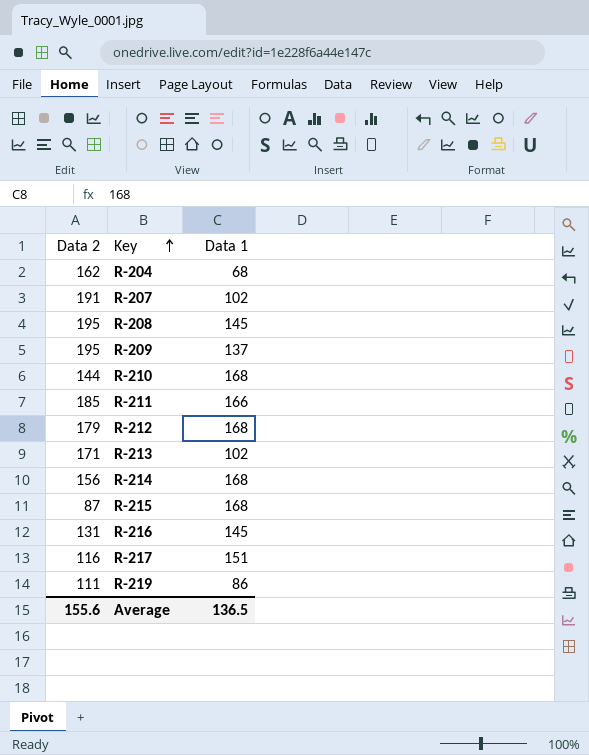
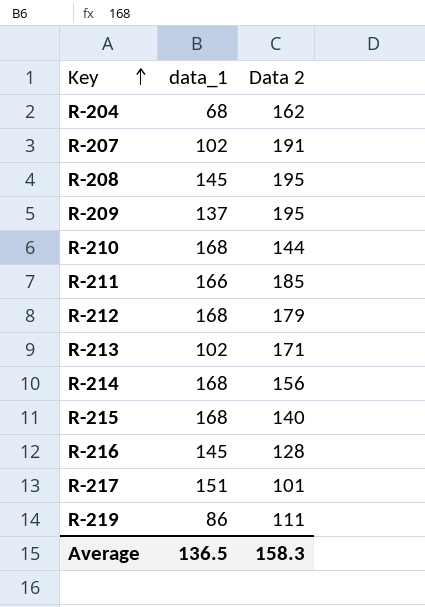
column name: Data 1 -> data_1
column Data 2 | position: 1 -> 3
R-215 | Data 2: 87 -> 140
R-216 | Data 2: 131 -> 128
R-217 | Data 2: 116 -> 101
Average | Data 2: 155.6 -> 158.3

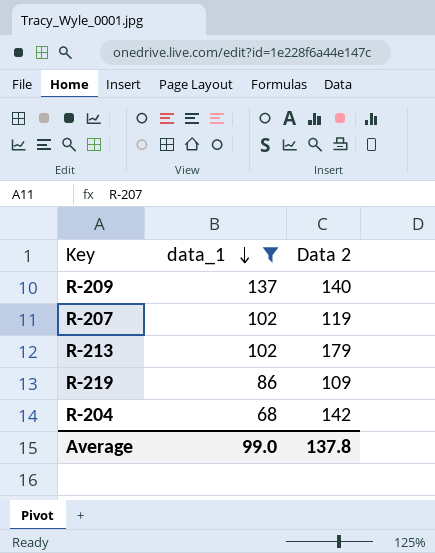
filter: none -> data_1 <= 137
row order: Key ascending -> data_1 descending
R-209 | Data 2: 195 -> 140
R-207 | Data 2: 191 -> 119
R-213 | Data 2: 171 -> 179
R-219 | Data 2: 111 -> 109
R-204 | Data 2: 162 -> 142
Average | data_1: 136.5 -> 99.0
Average | Data 2: 158.3 -> 137.8

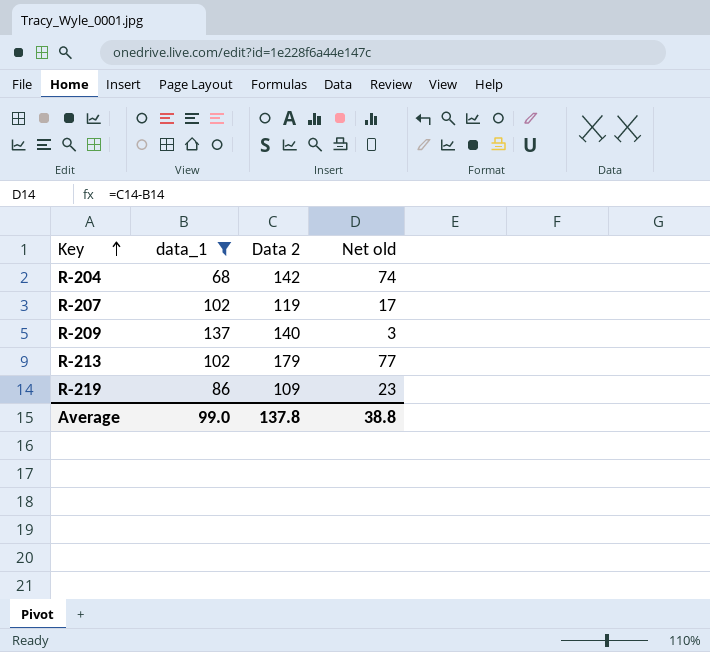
row order: data_1 descending -> Key ascending
column Net old | formula: none -> [Data 2] - [data_1]

